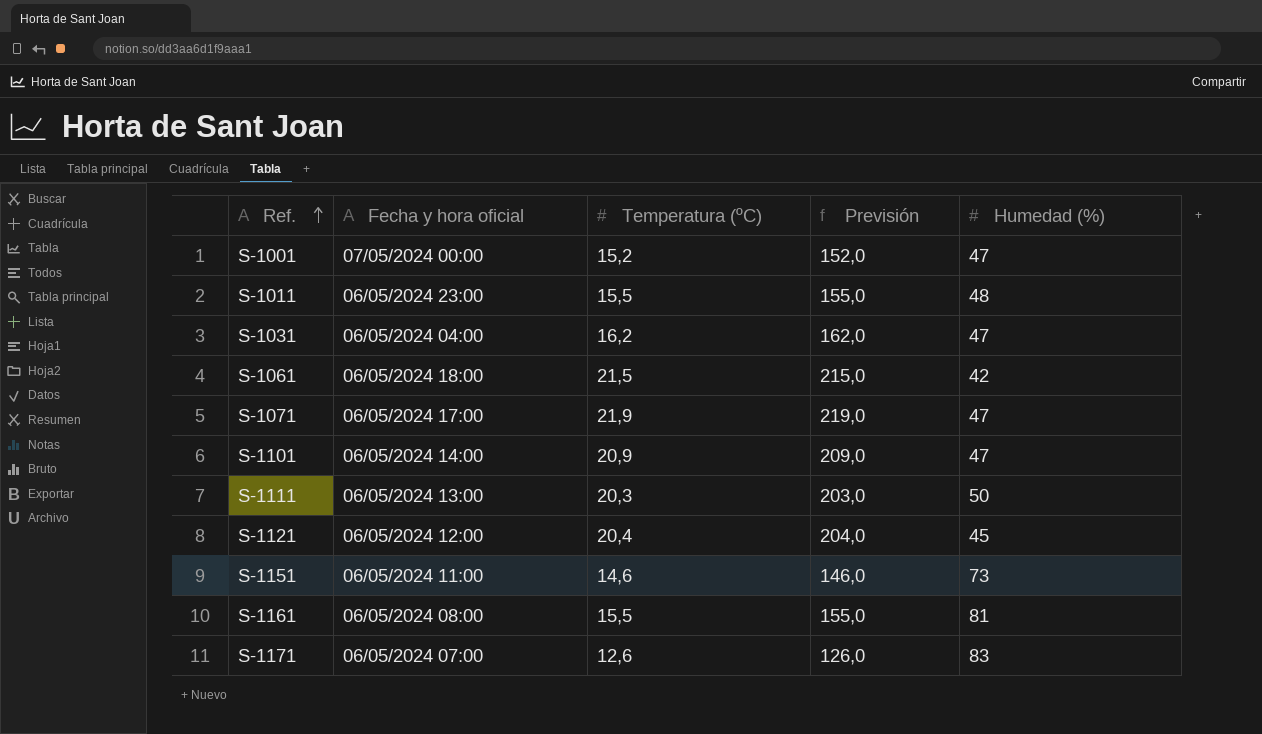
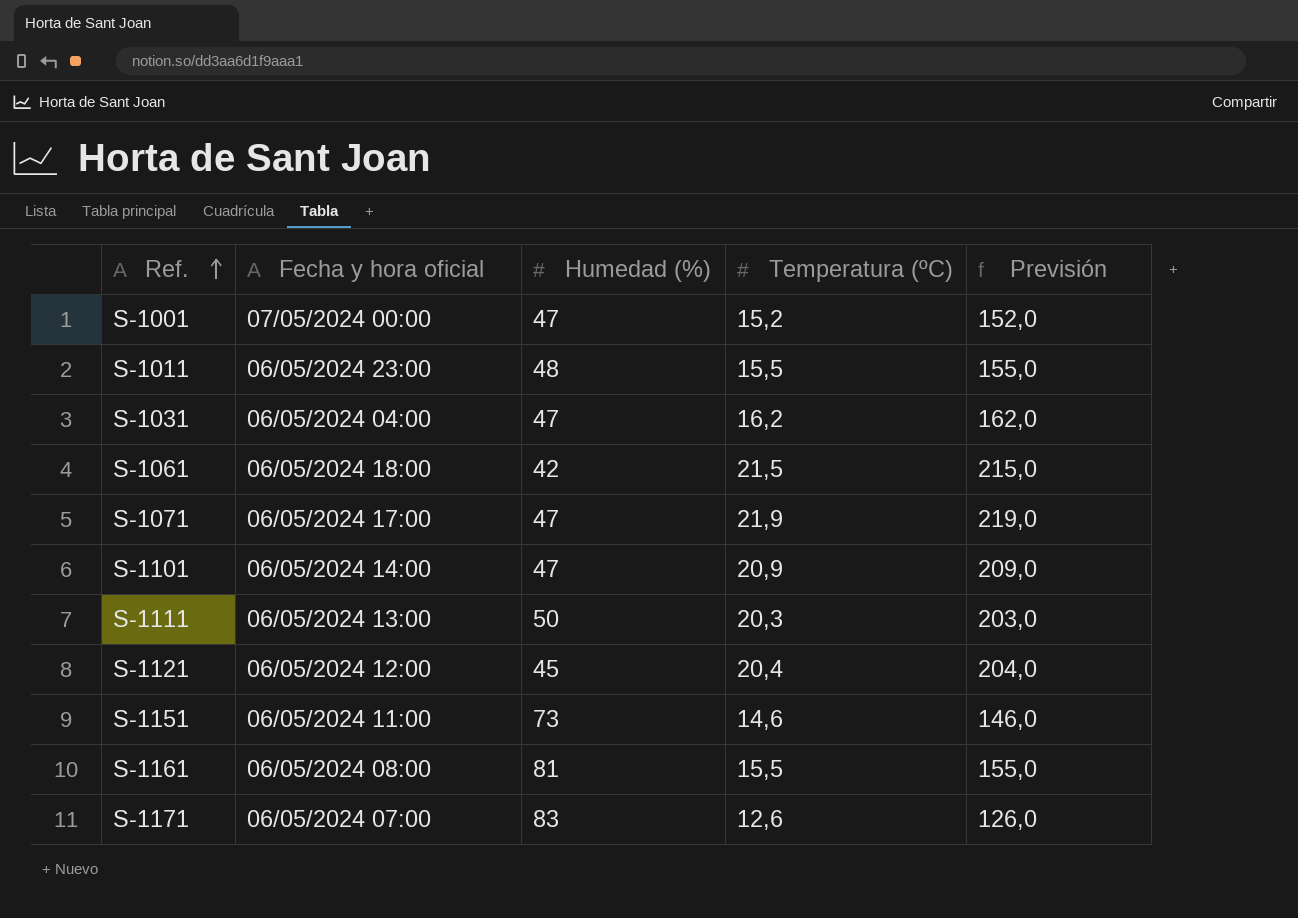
column Humedad (%) | position: 5 -> 3

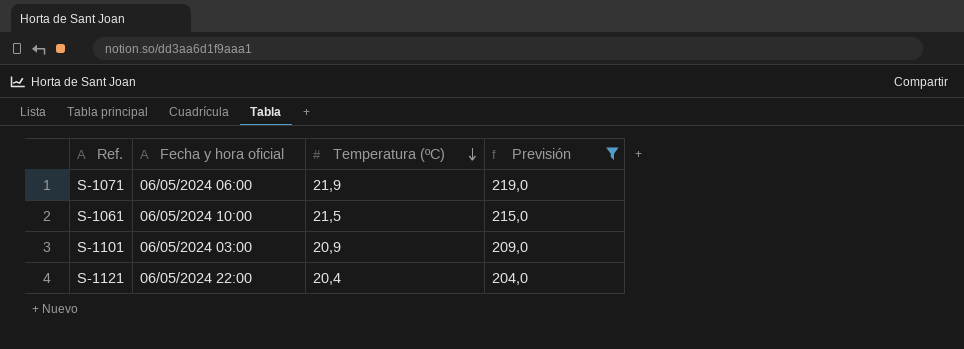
filter: none -> Previsión >= 204,0
row order: Ref. ascending -> Temperatura (ºC) descending
column Humedad (%) | position: 3 -> none
S-1071 | Fecha y hora oficial: 06/05/2024 17:00 -> 06/05/2024 06:00
S-1061 | Fecha y hora oficial: 06/05/2024 18:00 -> 06/05/2024 10:00
S-1101 | Fecha y hora oficial: 06/05/2024 14:00 -> 06/05/2024 03:00
S-1121 | Fecha y hora oficial: 06/05/2024 12:00 -> 06/05/2024 22:00

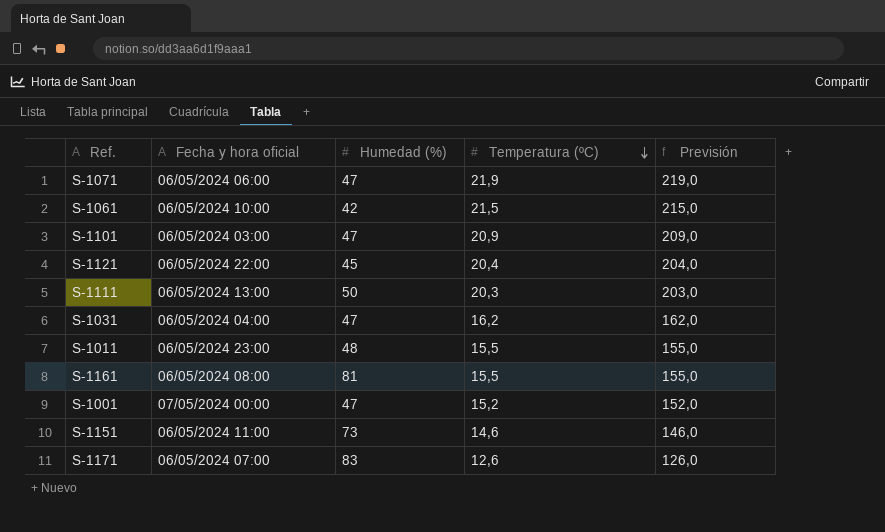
filter: Previsión >= 204,0 -> none
column Humedad (%) | position: none -> 3

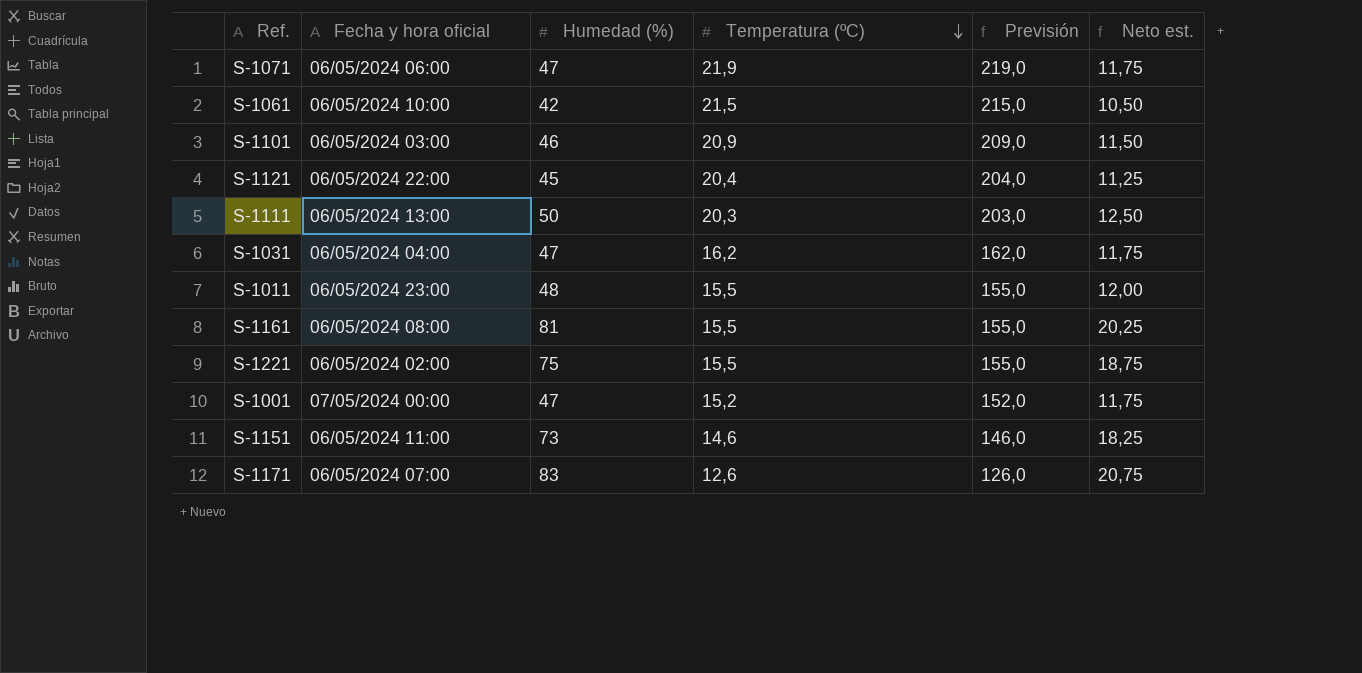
column Neto est. | formula: none -> [Humedad (%)] * 0,25
S-1101 | Humedad (%): 47 -> 46
row S-1221: none -> 06/05/2024 02:00 | 75 | 15,5 | 155,0 | 18,75

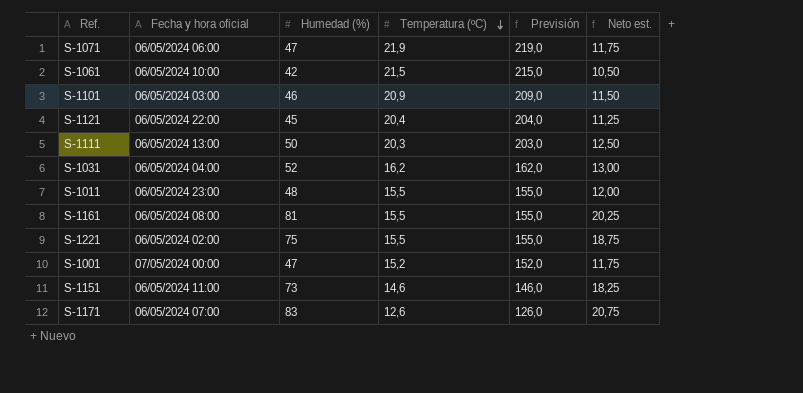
S-1031 | Humedad (%): 47 -> 52
S-1031 | Neto est.: 11,75 -> 13,00

